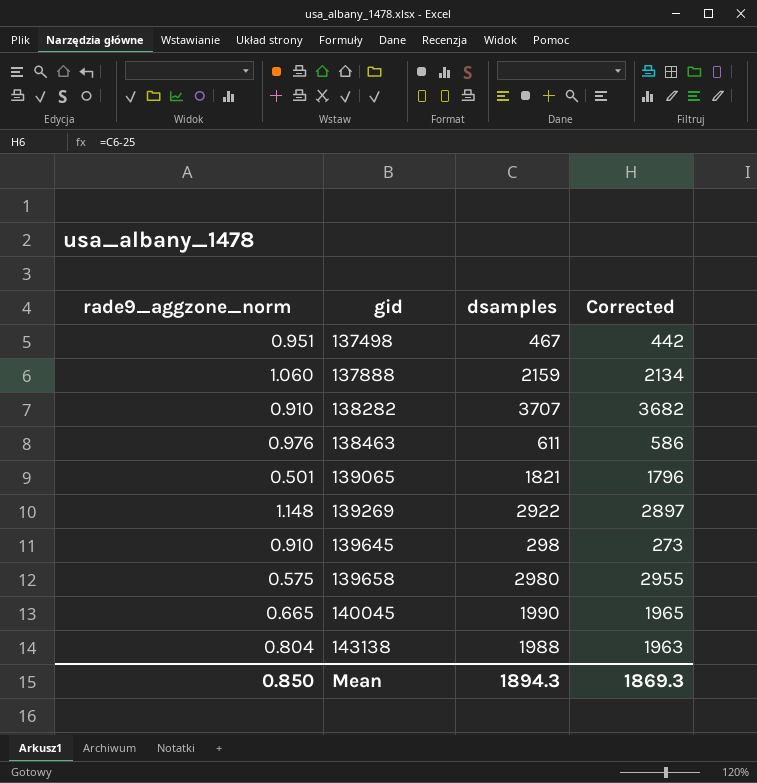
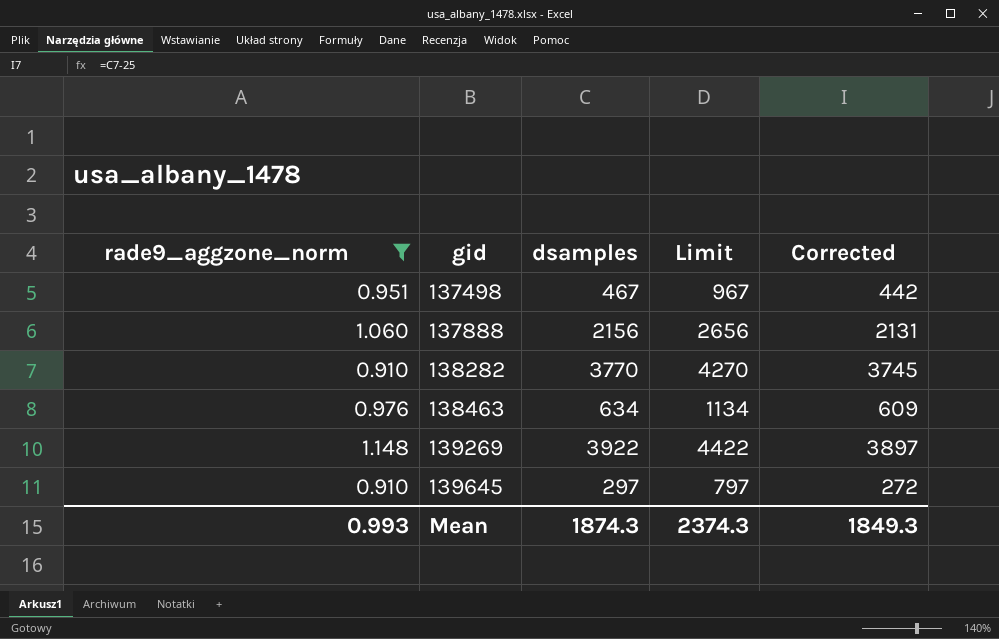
filter: none -> rade9_aggzone_norm >= 0.910
column Limit | formula: none -> [dsamples] + 500
137888 | dsamples: 2159 -> 2156
137888 | Corrected: 2134 -> 2131
138282 | dsamples: 3707 -> 3770
138282 | Corrected: 3682 -> 3745
138463 | dsamples: 611 -> 634
138463 | Corrected: 586 -> 609
139269 | dsamples: 2922 -> 3922
139269 | Corrected: 2897 -> 3897
139645 | dsamples: 298 -> 297
139645 | Corrected: 273 -> 272
Mean | rade9_aggzone_norm: 0.850 -> 0.993
Mean | dsamples: 1894.3 -> 1874.3
Mean | Corrected: 1869.3 -> 1849.3

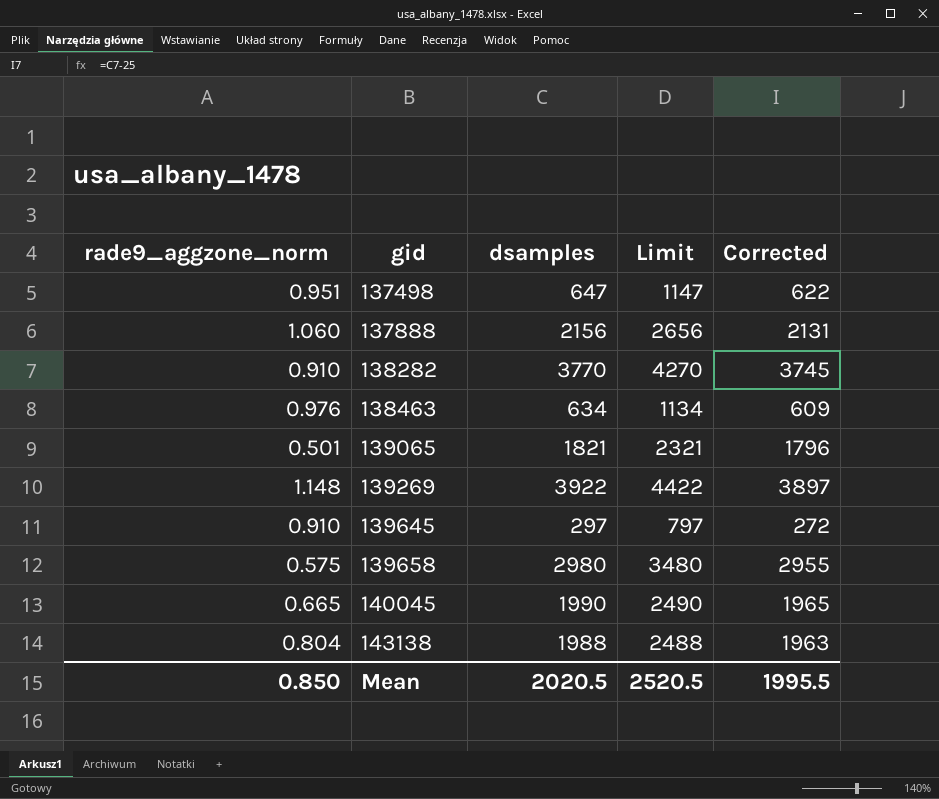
filter: rade9_aggzone_norm >= 0.910 -> none
137498 | dsamples: 467 -> 647
137498 | Limit: 967 -> 1147
137498 | Corrected: 442 -> 622
Mean | rade9_aggzone_norm: 0.993 -> 0.850
Mean | dsamples: 1874.3 -> 2020.5
Mean | Limit: 2374.3 -> 2520.5
Mean | Corrected: 1849.3 -> 1995.5

